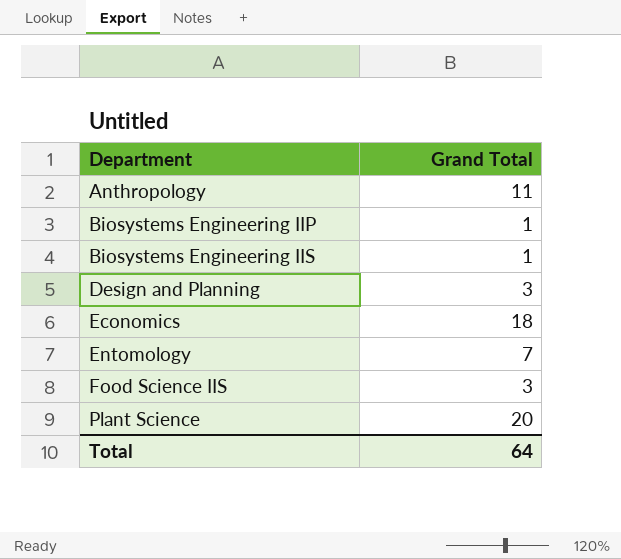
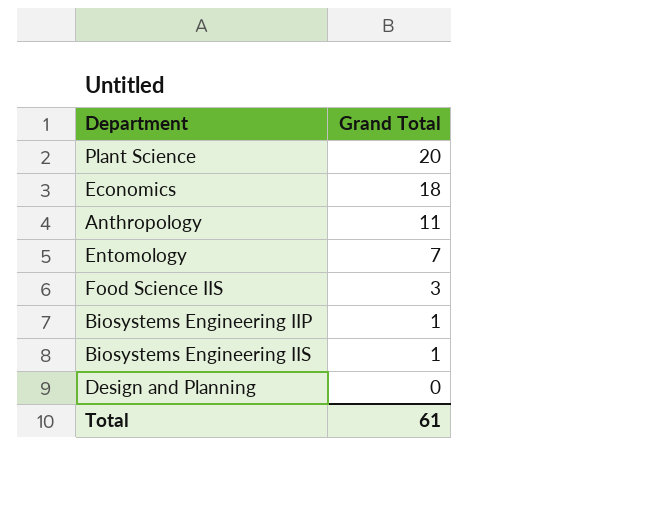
row order: Department ascending -> Grand Total descending
Design and Planning | Grand Total: 3 -> 0
Total | Grand Total: 64 -> 61

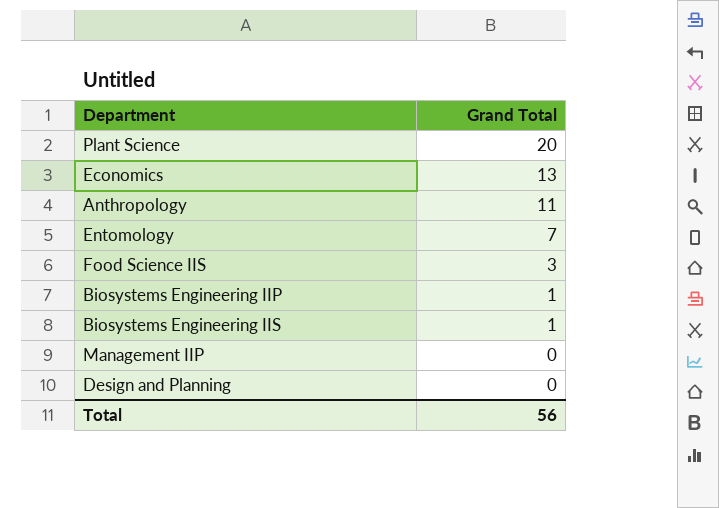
Economics | Grand Total: 18 -> 13
row Management IIP: none -> 0
Total | Grand Total: 61 -> 56

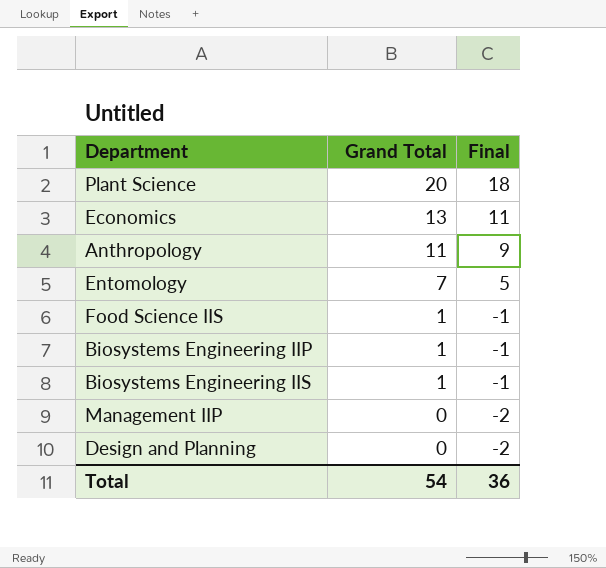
column Final | formula: none -> [Grand Total] - 2
Food Science IIS | Grand Total: 3 -> 1
Total | Grand Total: 56 -> 54

